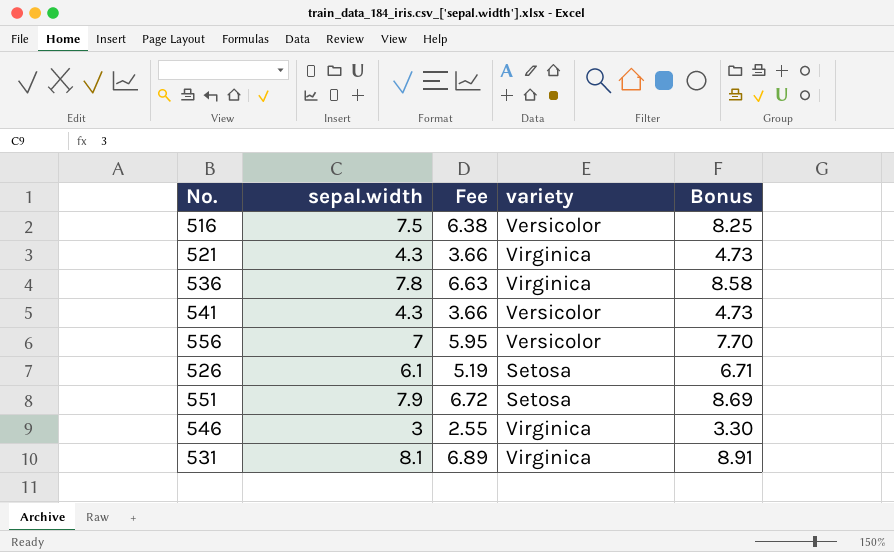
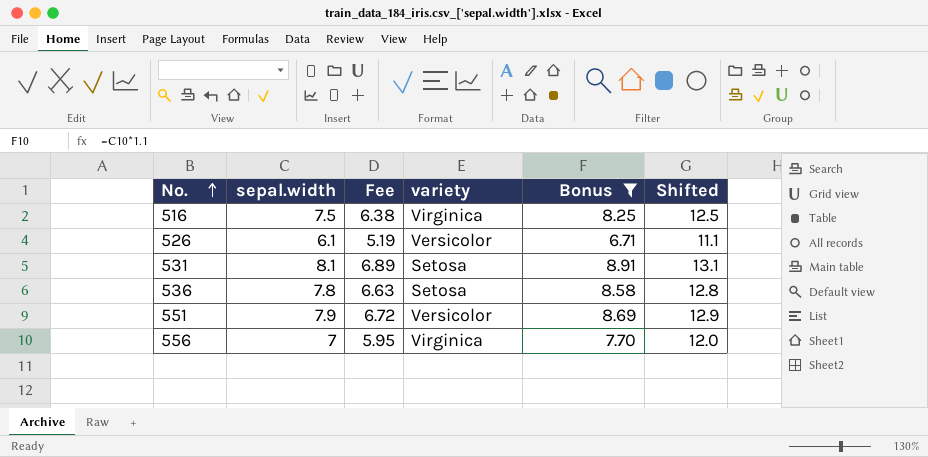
filter: none -> Bonus >= 6.71
row order: none -> No. ascending
column Shifted | formula: none -> [sepal.width] + 5
516 | variety: Versicolor -> Virginica
526 | variety: Setosa -> Versicolor
531 | variety: Virginica -> Setosa
536 | variety: Virginica -> Setosa
551 | variety: Setosa -> Versicolor
556 | variety: Versicolor -> Virginica

